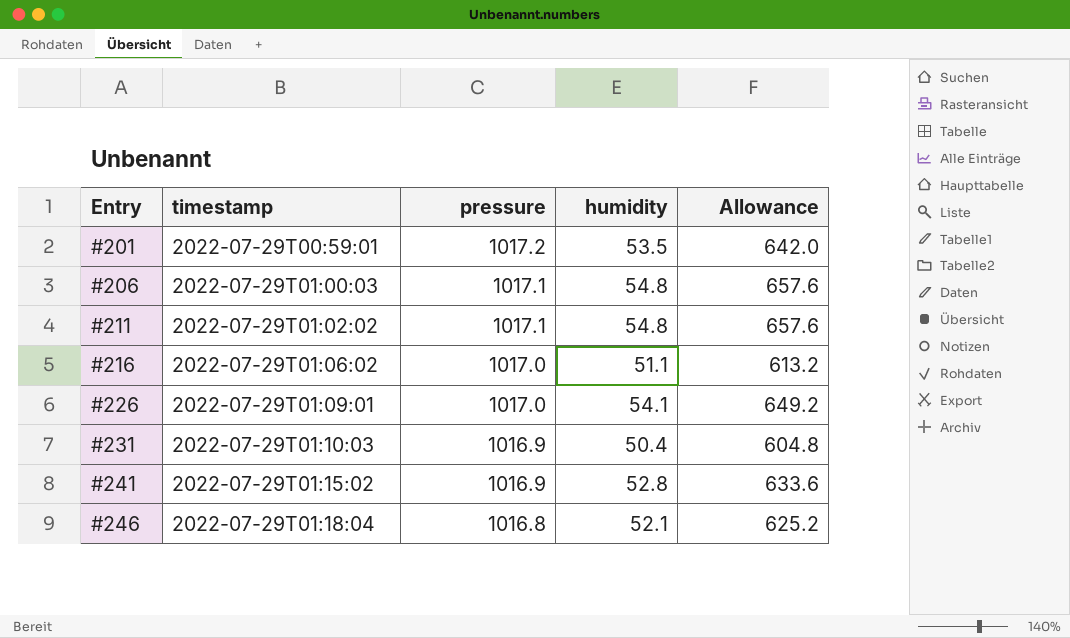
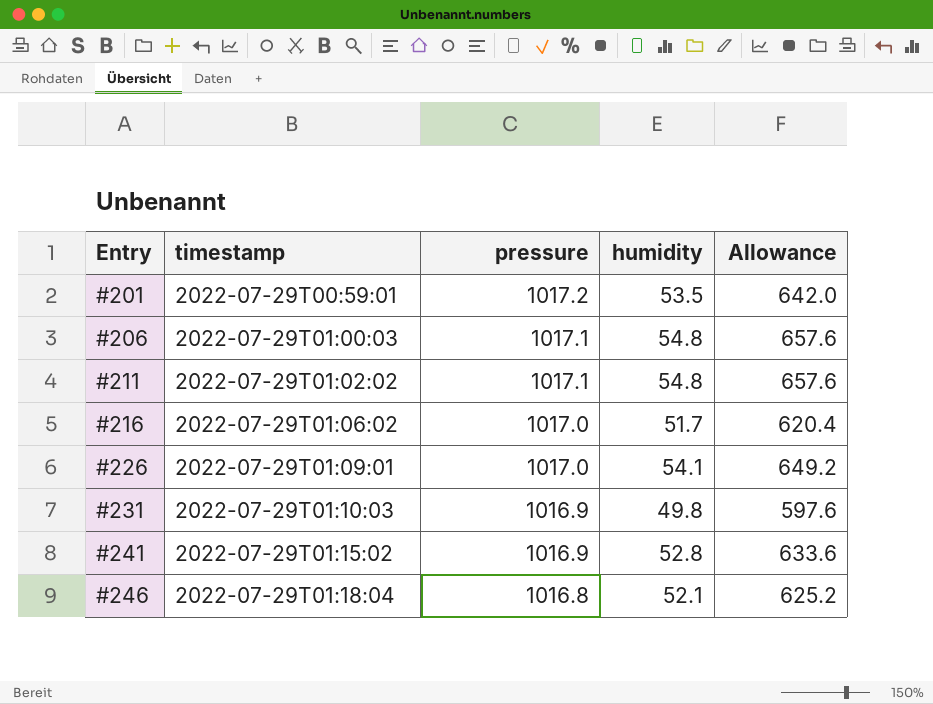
#216 | humidity: 51.1 -> 51.7
#216 | Allowance: 613.2 -> 620.4
#231 | humidity: 50.4 -> 49.8
#231 | Allowance: 604.8 -> 597.6

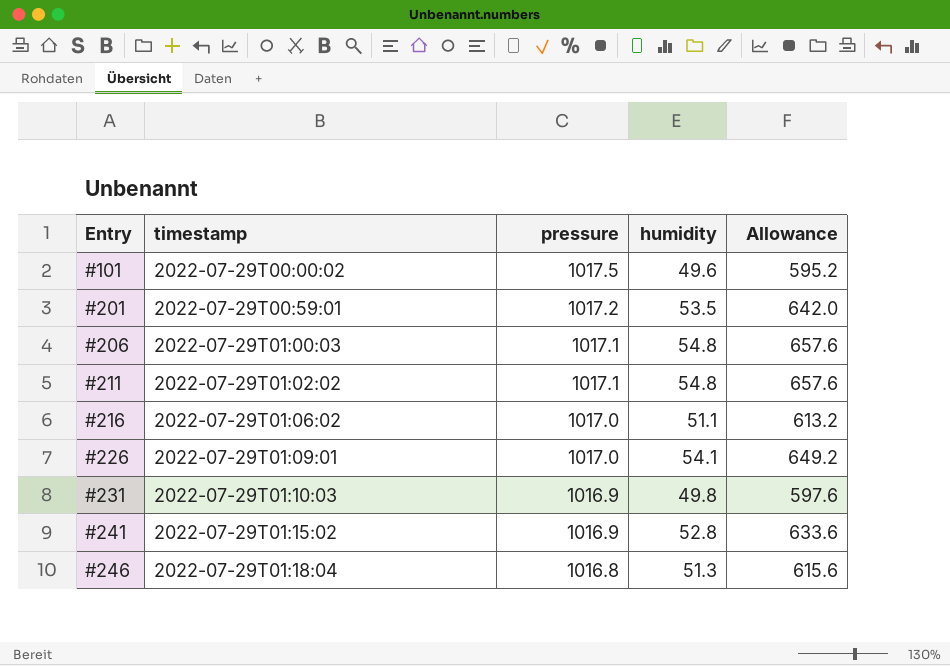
row #101: none -> 2022-07-29T00:00:02 | 1017.5 | 49.6 | 595.2
#216 | humidity: 51.7 -> 51.1
#216 | Allowance: 620.4 -> 613.2
#246 | humidity: 52.1 -> 51.3
#246 | Allowance: 625.2 -> 615.6

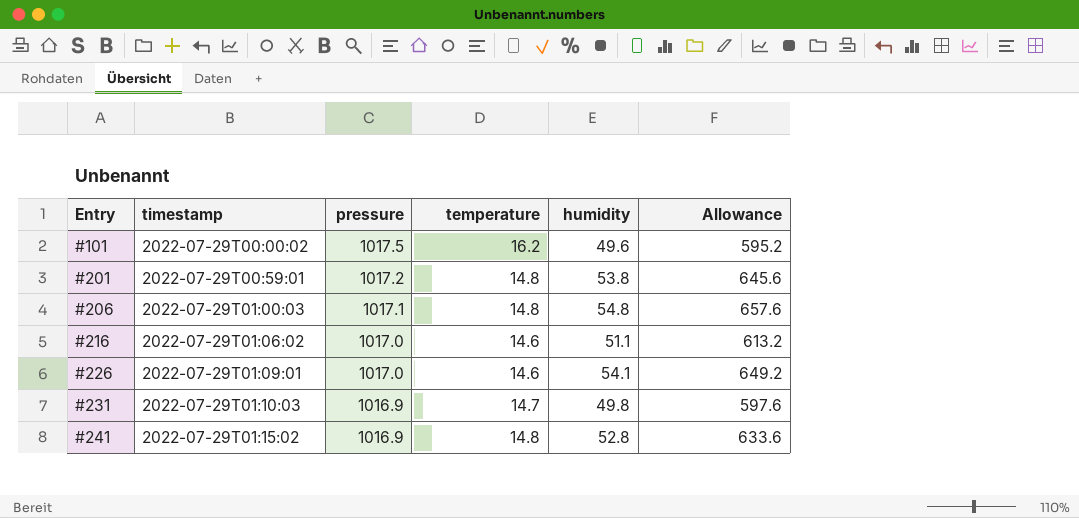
column temperature | position: none -> 4
row #211: 2022-07-29T01:02:02 | 1017.1 | 54.8 | 657.6 -> none
row #246: 2022-07-29T01:18:04 | 1016.8 | 51.3 | 615.6 -> none
#201 | humidity: 53.5 -> 53.8
#201 | Allowance: 642.0 -> 645.6

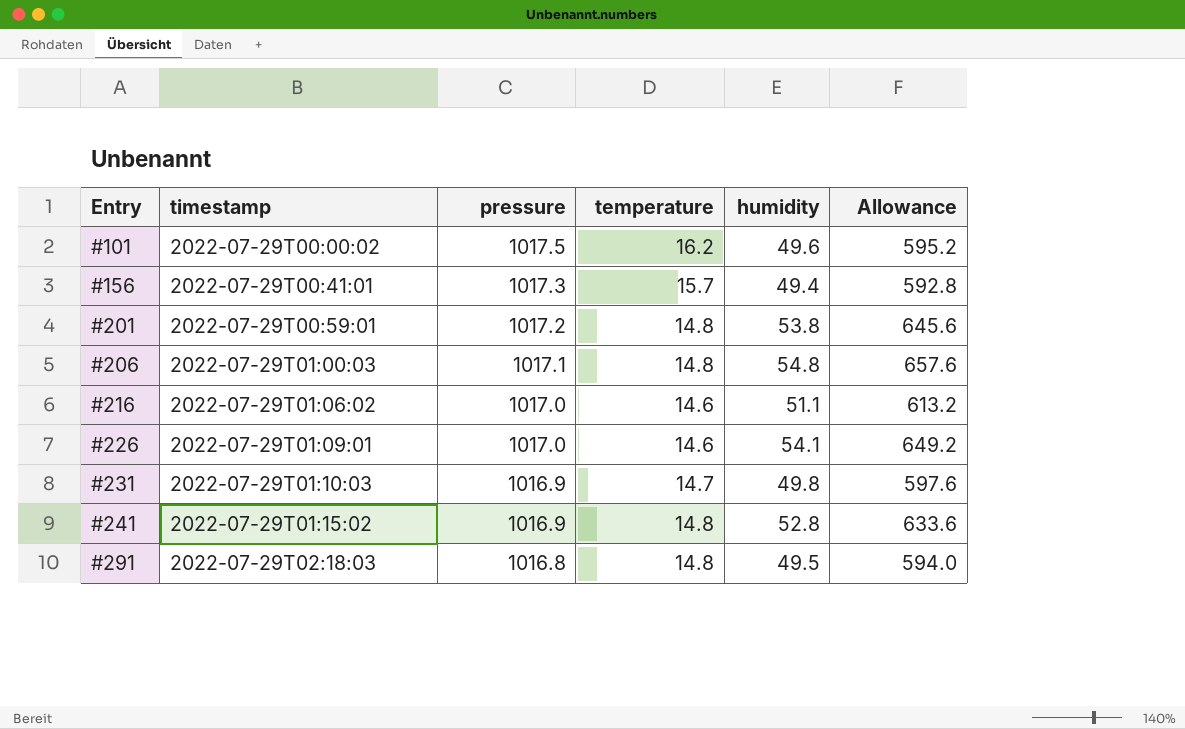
row #156: none -> 2022-07-29T00:41:01 | 1017.3 | 15.7 | 49.4 | 592.8
row #291: none -> 2022-07-29T02:18:03 | 1016.8 | 14.8 | 49.5 | 594.0

